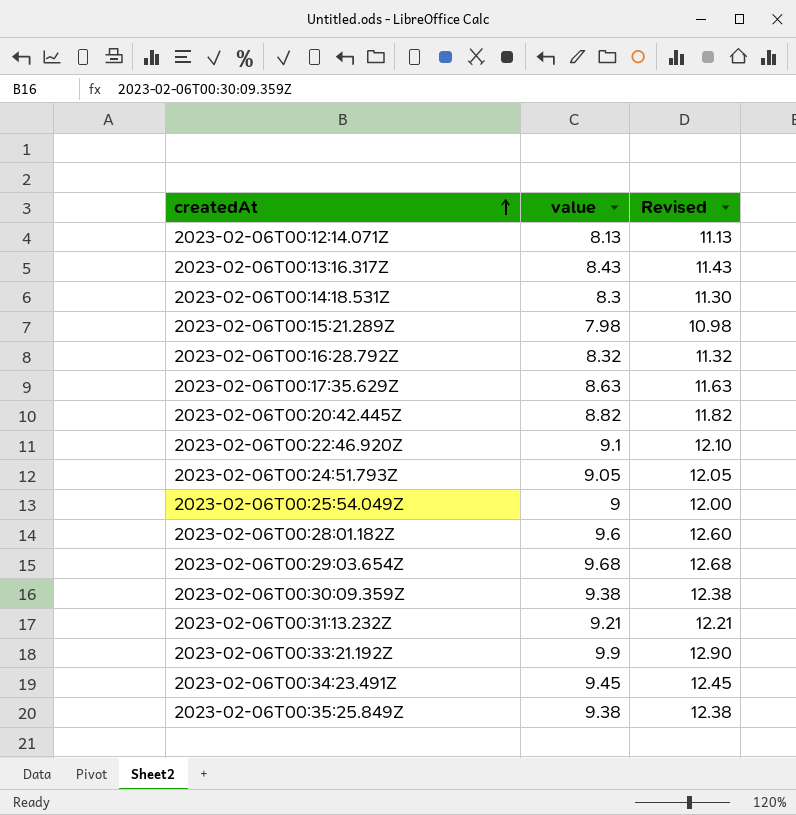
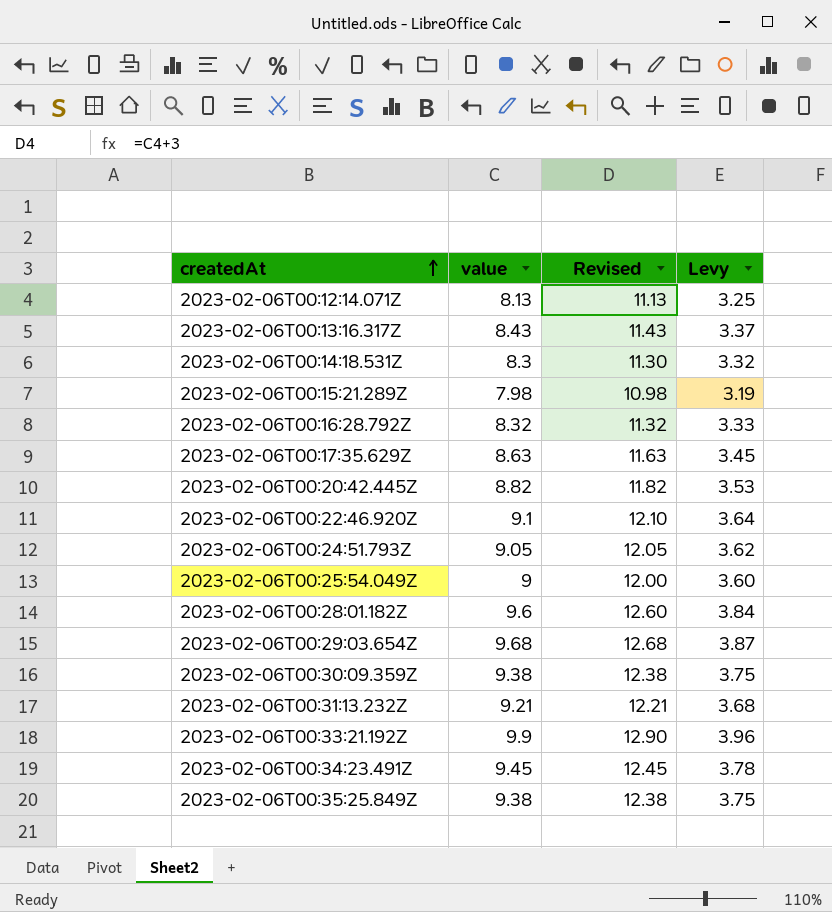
column Levy | formula: none -> [value] * 0.4

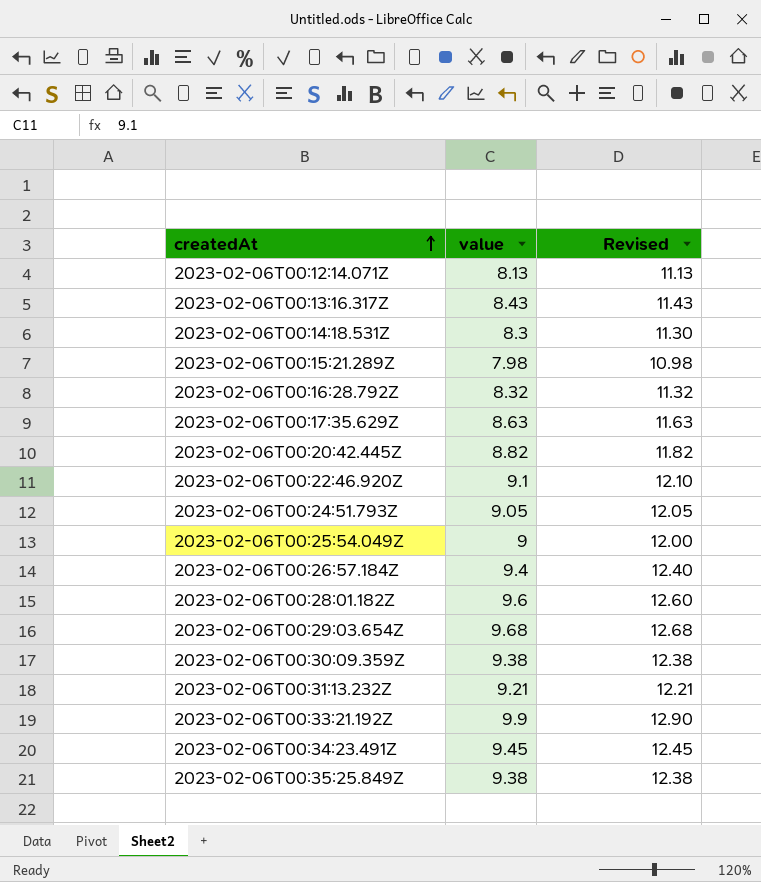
column Levy | formula: [value] * 0.4 -> none
row 2023-02-06T00:26:57.184Z: none -> 9.4 | 12.40

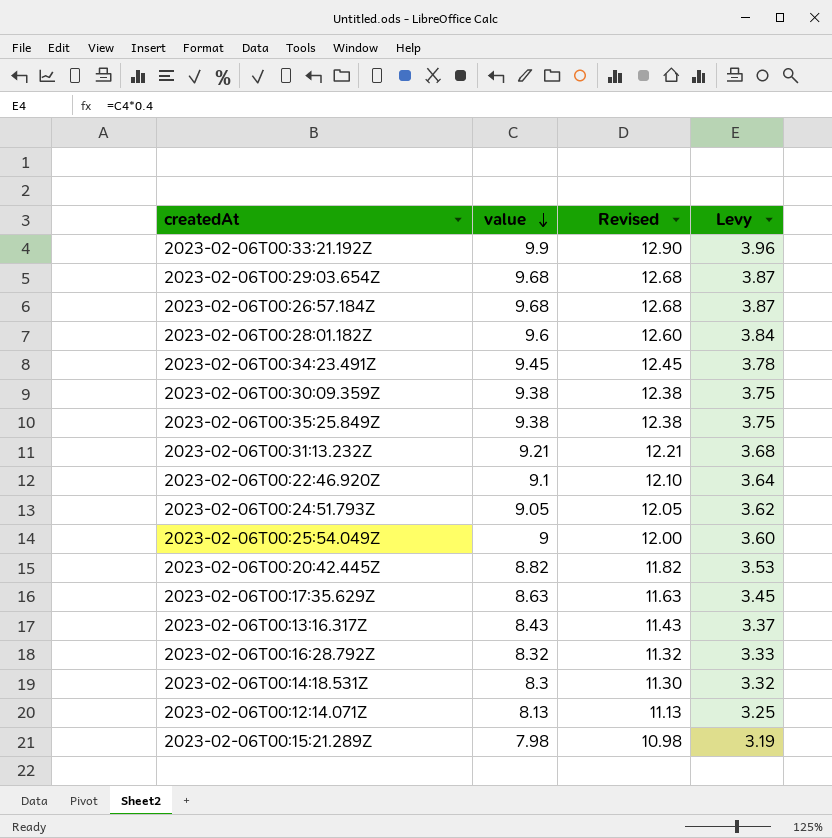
row order: createdAt ascending -> value descending
column Levy | formula: none -> [value] * 0.4
2023-02-06T00:26:57.184Z | value: 9.4 -> 9.68
2023-02-06T00:26:57.184Z | Revised: 12.40 -> 12.68

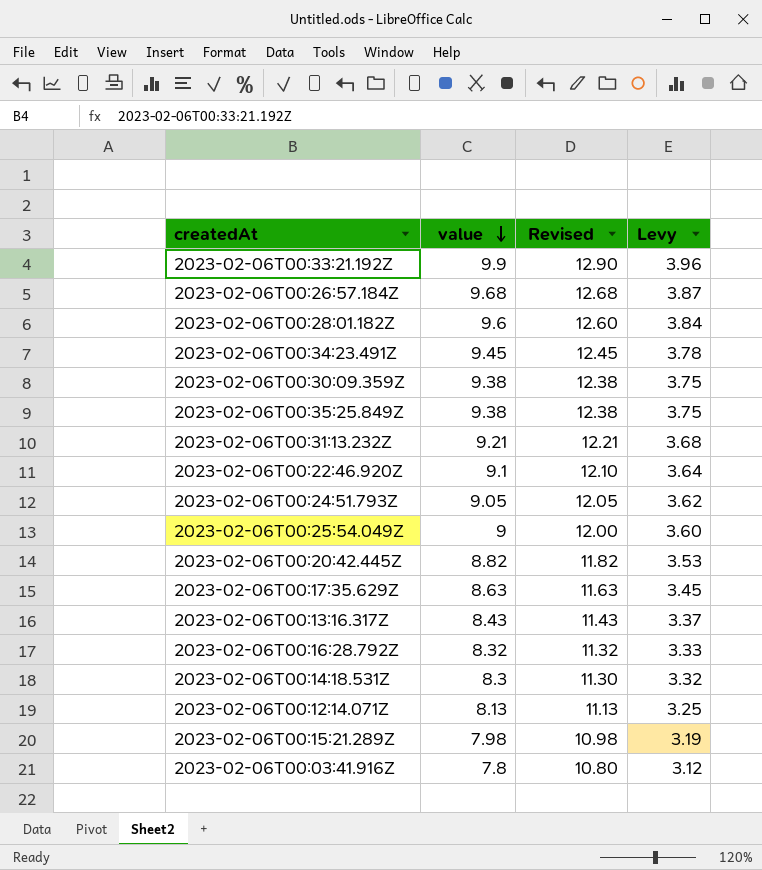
row 2023-02-06T00:29:03.654Z: 9.68 | 12.68 | 3.87 -> none
row 2023-02-06T00:03:41.916Z: none -> 7.8 | 10.80 | 3.12

